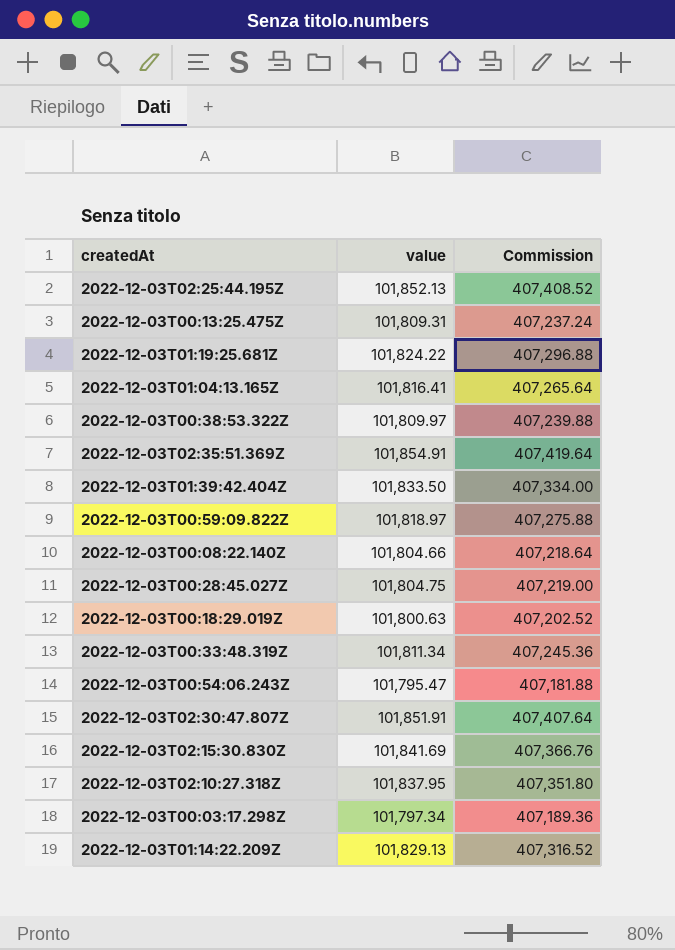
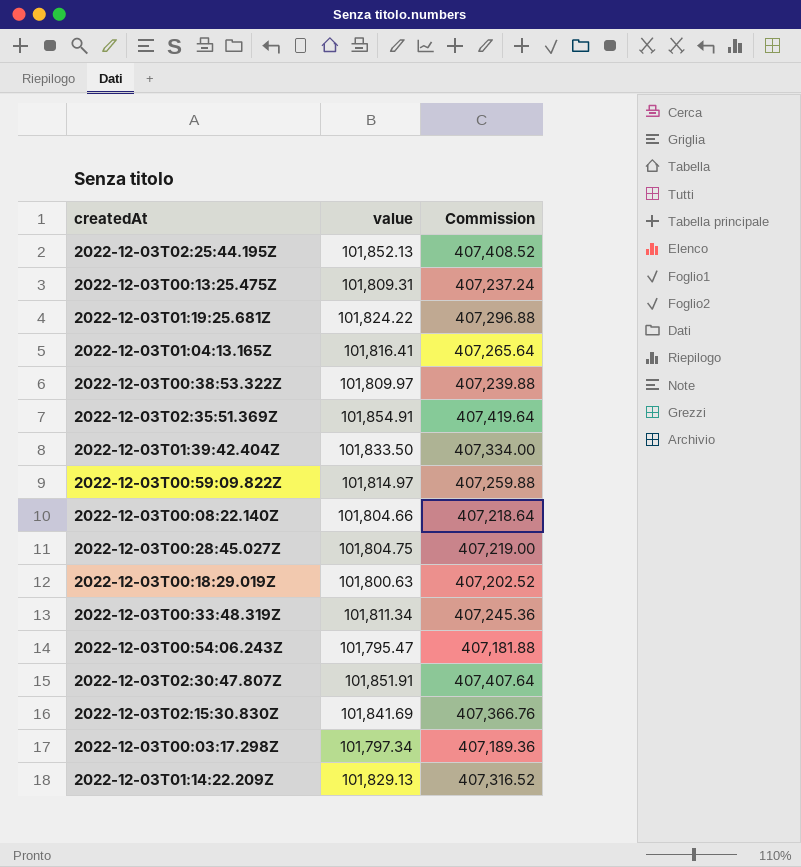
row 2022-12-03T02:10:27.318Z: 101,837.95 | 407,351.80 -> none
2022-12-03T00:59:09.822Z | value: 101,818.97 -> 101,814.97
2022-12-03T00:59:09.822Z | Commission: 407,275.88 -> 407,259.88

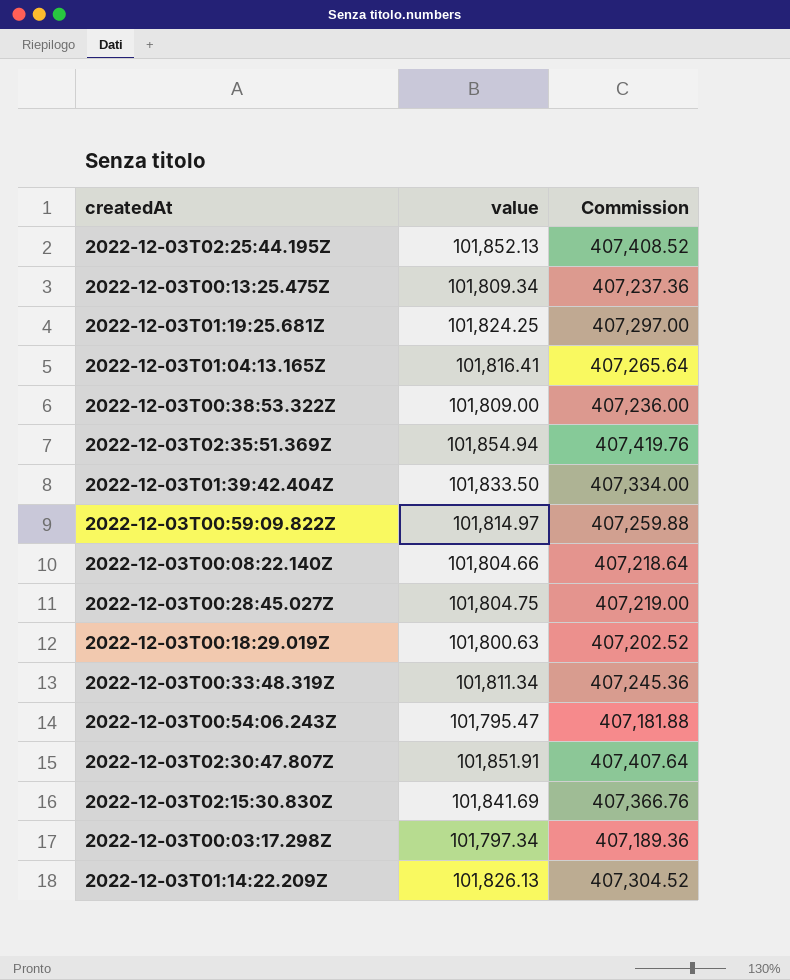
2022-12-03T00:13:25.475Z | value: 101,809.31 -> 101,809.34
2022-12-03T00:13:25.475Z | Commission: 407,237.24 -> 407,237.36
2022-12-03T01:19:25.681Z | value: 101,824.22 -> 101,824.25
2022-12-03T01:19:25.681Z | Commission: 407,296.88 -> 407,297.00
2022-12-03T00:38:53.322Z | value: 101,809.97 -> 101,809.00
2022-12-03T00:38:53.322Z | Commission: 407,239.88 -> 407,236.00
2022-12-03T02:35:51.369Z | value: 101,854.91 -> 101,854.94
2022-12-03T02:35:51.369Z | Commission: 407,419.64 -> 407,419.76
2022-12-03T01:14:22.209Z | value: 101,829.13 -> 101,826.13
2022-12-03T01:14:22.209Z | Commission: 407,316.52 -> 407,304.52

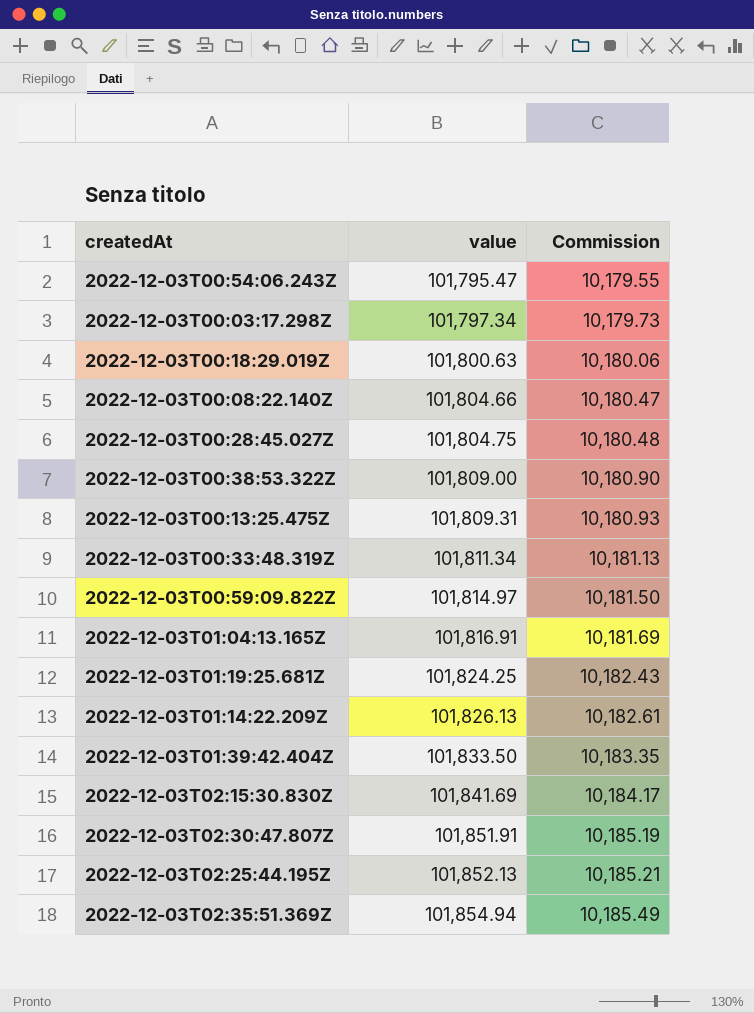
row order: none -> value ascending
column Commission | formula: [value] * 4 -> [value] * 0.1
2022-12-03T00:13:25.475Z | value: 101,809.34 -> 101,809.31
2022-12-03T01:04:13.165Z | value: 101,816.41 -> 101,816.91

